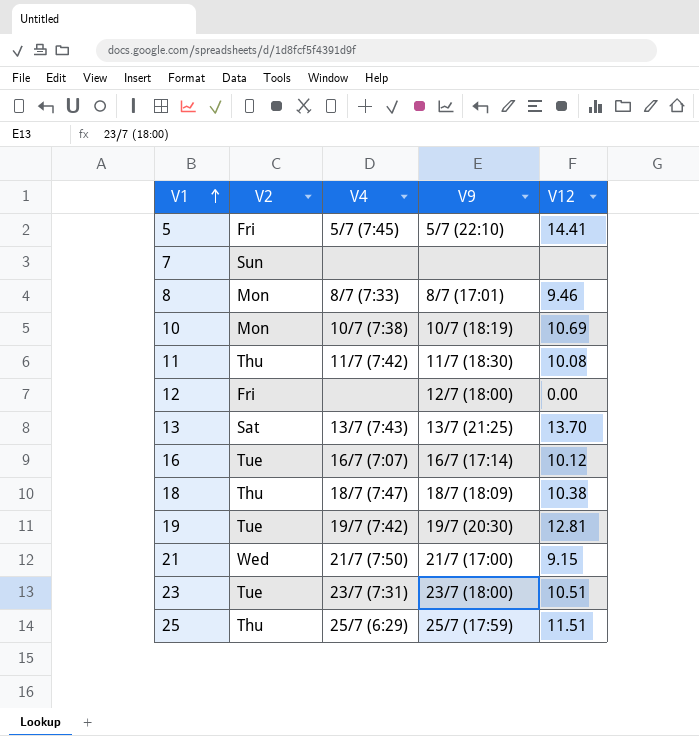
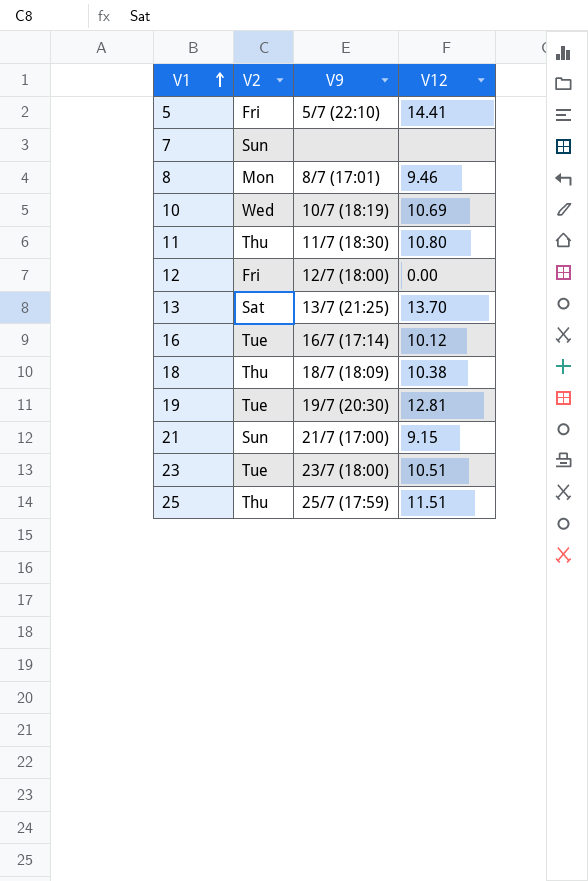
column V4 | position: 3 -> none
10 | V2: Mon -> Wed
11 | V12: 10.08 -> 10.80
21 | V2: Wed -> Sun

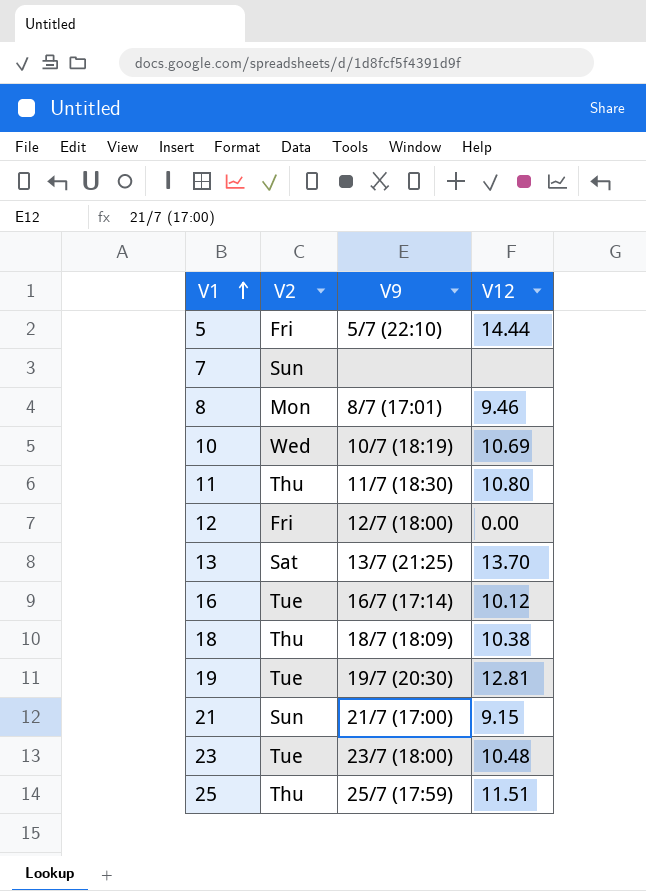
5 | V12: 14.41 -> 14.44
23 | V12: 10.51 -> 10.48

